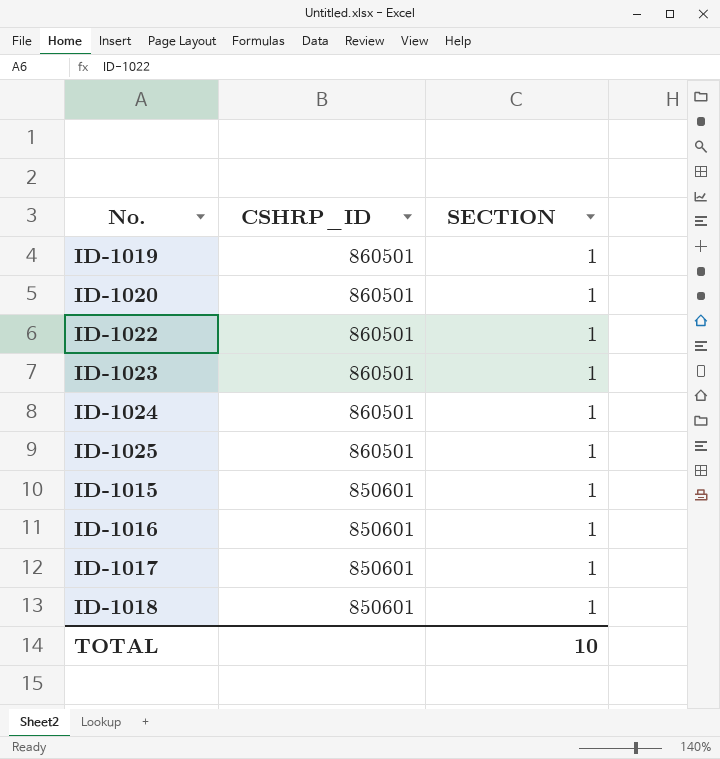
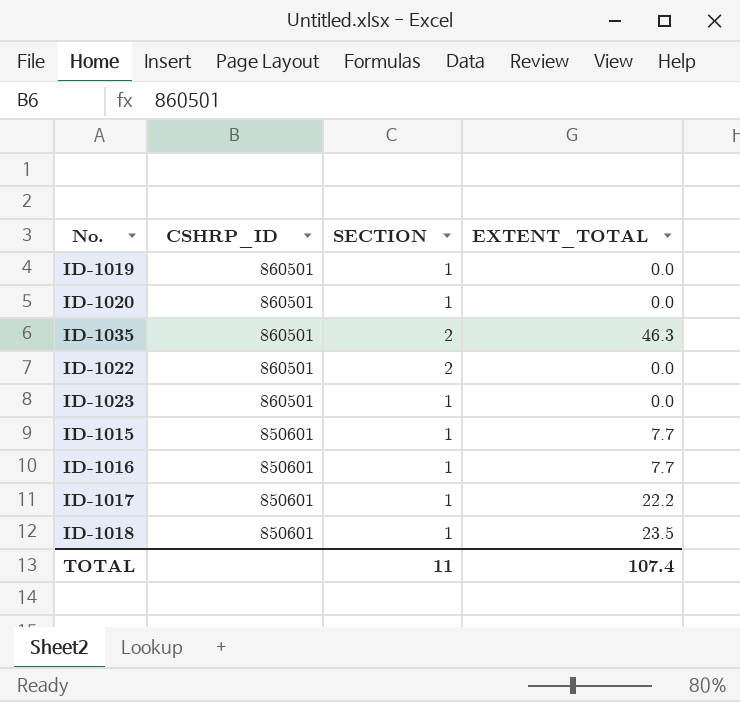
column EXTENT_TOTAL | position: none -> 4
row ID-1024: 860501 | 1 -> none
row ID-1025: 860501 | 1 -> none
row ID-1035: none -> 860501 | 2 | 46.3
ID-1022 | SECTION: 1 -> 2
TOTAL | SECTION: 10 -> 11

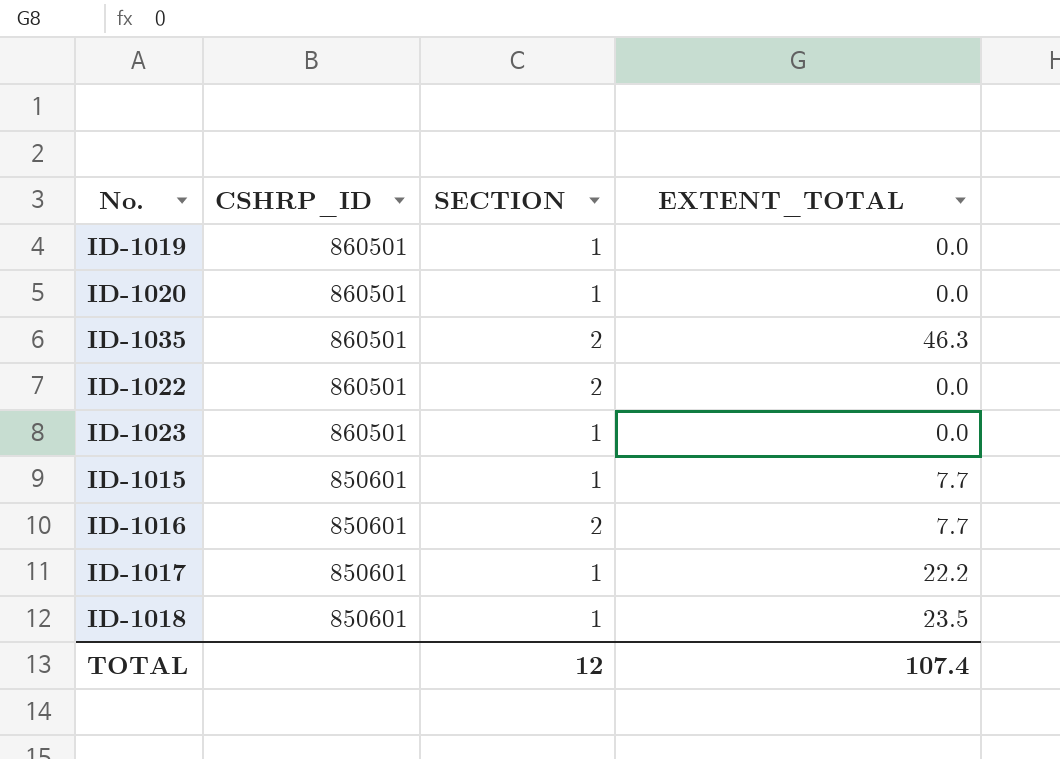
ID-1016 | SECTION: 1 -> 2
TOTAL | SECTION: 11 -> 12

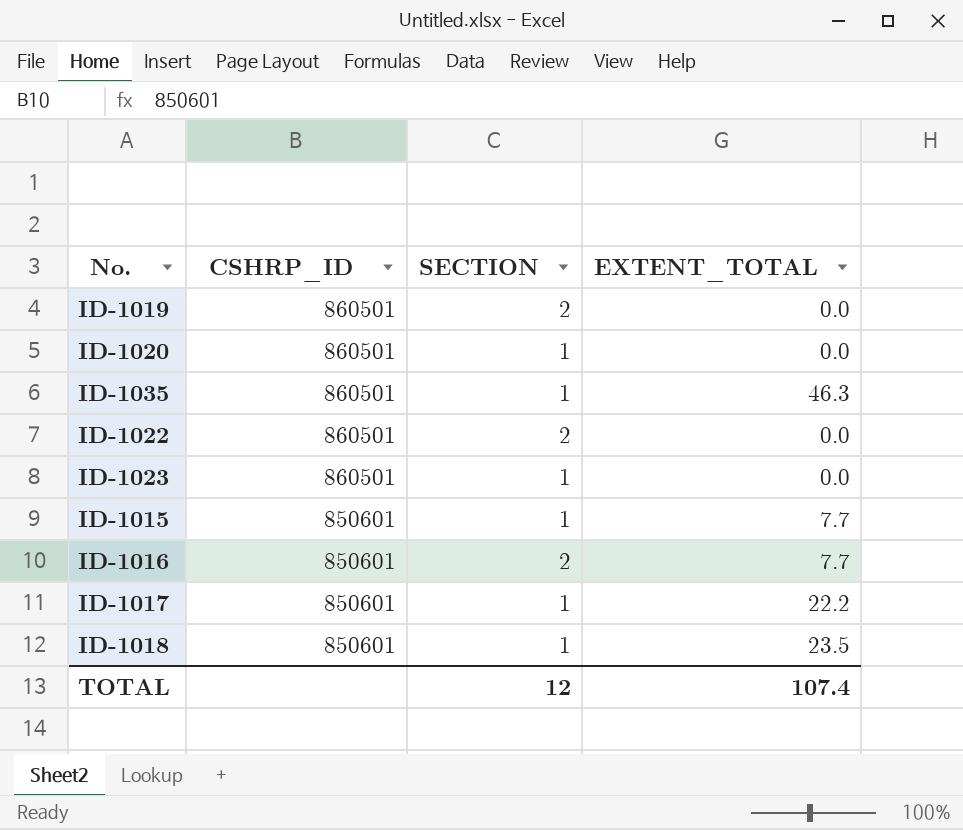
ID-1019 | SECTION: 1 -> 2
ID-1035 | SECTION: 2 -> 1

